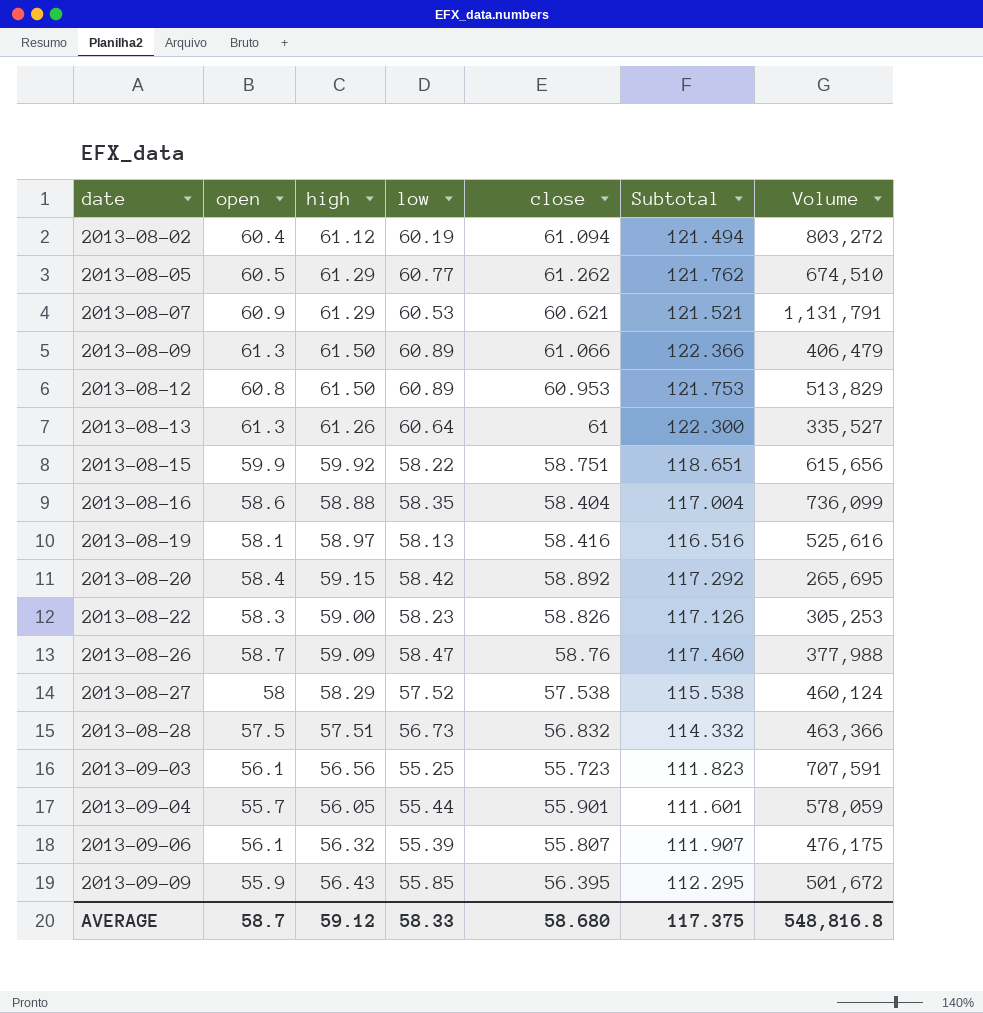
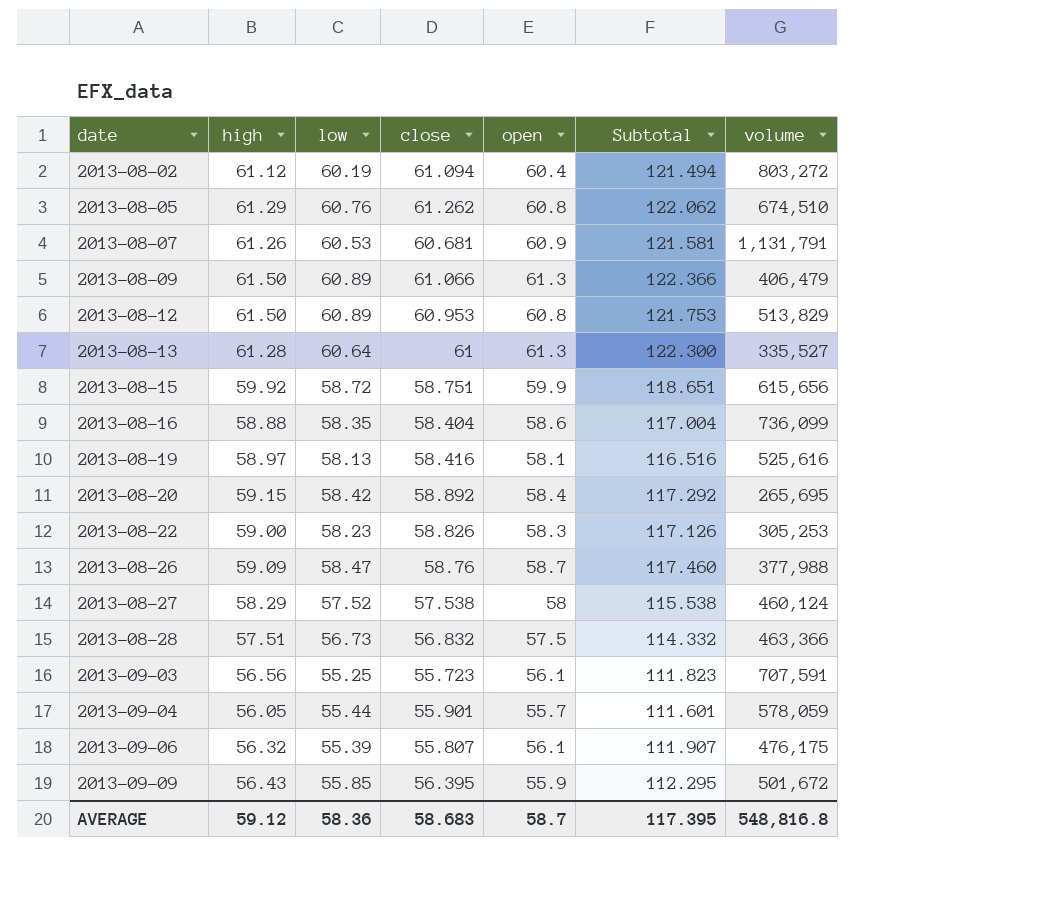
column open | position: 2 -> 5
column name: Volume -> volume
2013-08-05 | low: 60.77 -> 60.76
2013-08-05 | open: 60.5 -> 60.8
2013-08-05 | Subtotal: 121.762 -> 122.062
2013-08-07 | high: 61.29 -> 61.26
2013-08-07 | close: 60.621 -> 60.681
2013-08-07 | Subtotal: 121.521 -> 121.581
2013-08-13 | high: 61.26 -> 61.28
2013-08-15 | low: 58.22 -> 58.72
AVERAGE | low: 58.33 -> 58.36
AVERAGE | close: 58.680 -> 58.683
AVERAGE | Subtotal: 117.375 -> 117.395

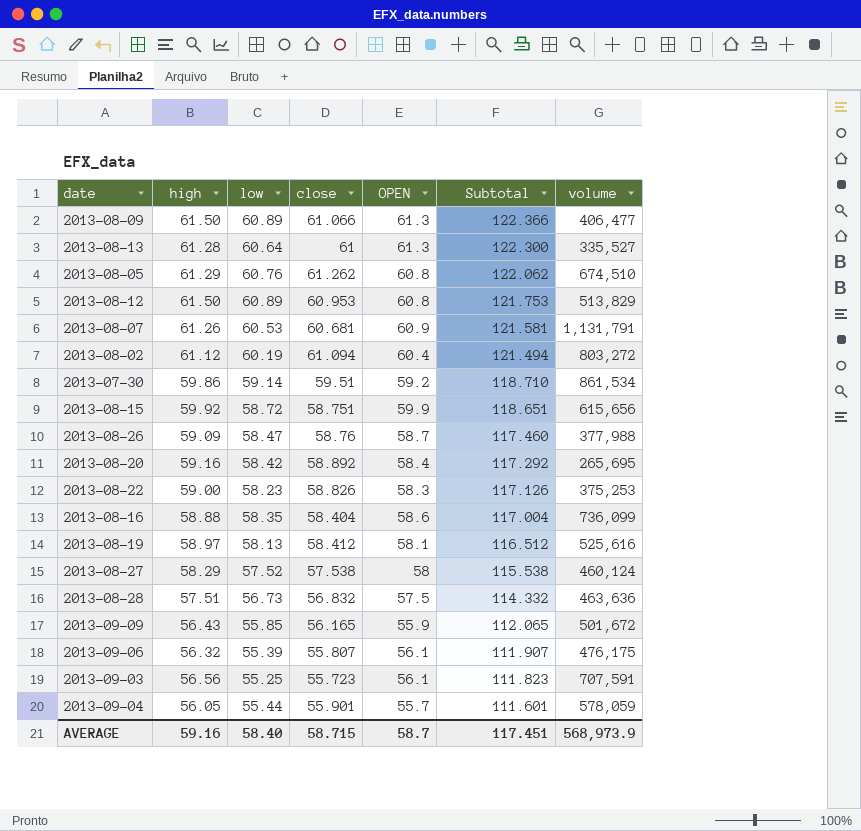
row order: date ascending -> Subtotal descending
column name: open -> OPEN
2013-08-09 | volume: 406,479 -> 406,477
row 2013-07-30: none -> 59.86 | 59.14 | 59.51 | 59.2 | 118.710 | 861,534
2013-08-20 | high: 59.15 -> 59.16
2013-08-22 | volume: 305,253 -> 375,253
2013-08-19 | close: 58.416 -> 58.412
2013-08-19 | Subtotal: 116.516 -> 116.512
2013-08-28 | volume: 463,366 -> 463,636
2013-09-09 | close: 56.395 -> 56.165
2013-09-09 | Subtotal: 112.295 -> 112.065
AVERAGE | high: 59.12 -> 59.16
AVERAGE | low: 58.36 -> 58.40
AVERAGE | close: 58.683 -> 58.715
AVERAGE | Subtotal: 117.395 -> 117.451
AVERAGE | volume: 548,816.8 -> 568,973.9

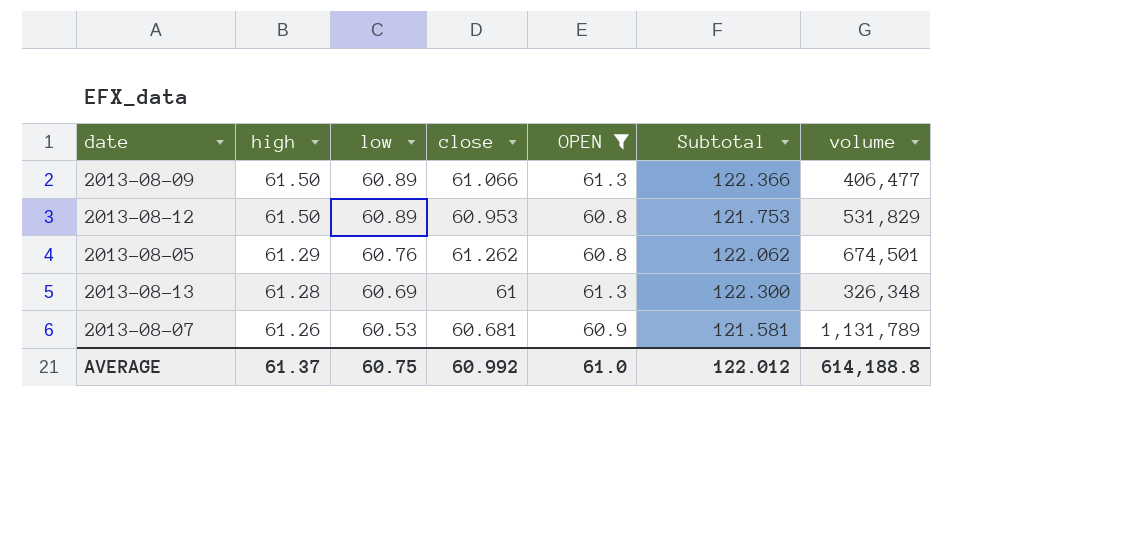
filter: none -> OPEN >= 60.8
row order: Subtotal descending -> high descending
2013-08-12 | volume: 513,829 -> 531,829
2013-08-05 | volume: 674,510 -> 674,501
2013-08-13 | low: 60.64 -> 60.69
2013-08-13 | volume: 335,527 -> 326,348
2013-08-07 | volume: 1,131,791 -> 1,131,789
AVERAGE | high: 59.16 -> 61.37
AVERAGE | low: 58.40 -> 60.75
AVERAGE | close: 58.715 -> 60.992
AVERAGE | OPEN: 58.7 -> 61.0
AVERAGE | Subtotal: 117.451 -> 122.012
AVERAGE | volume: 568,973.9 -> 614,188.8

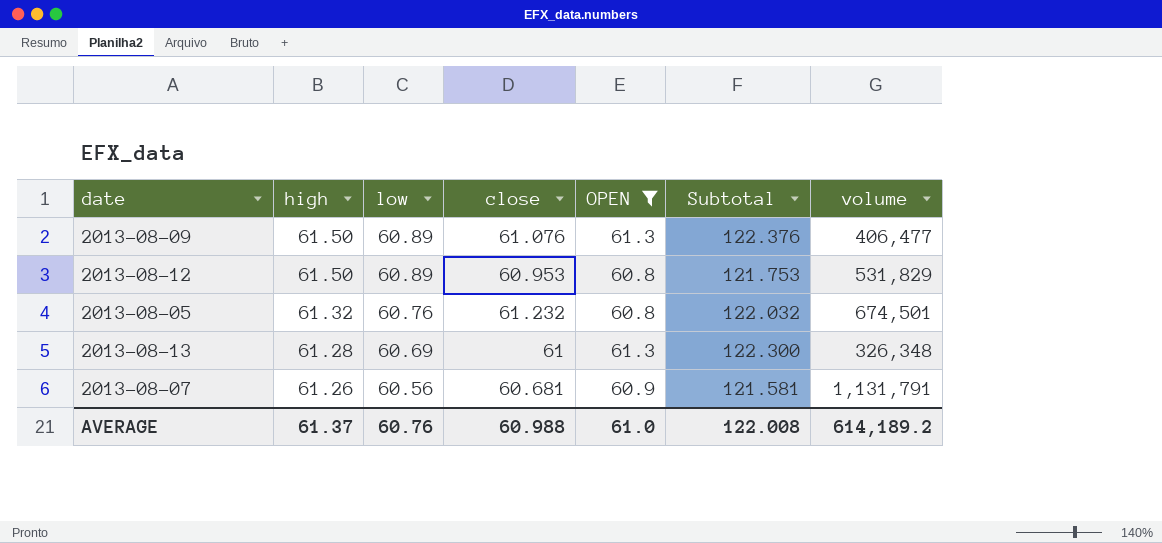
2013-08-09 | close: 61.066 -> 61.076
2013-08-09 | Subtotal: 122.366 -> 122.376
2013-08-05 | high: 61.29 -> 61.32
2013-08-05 | close: 61.262 -> 61.232
2013-08-05 | Subtotal: 122.062 -> 122.032
2013-08-07 | low: 60.53 -> 60.56
2013-08-07 | volume: 1,131,789 -> 1,131,791
AVERAGE | low: 60.75 -> 60.76
AVERAGE | close: 60.992 -> 60.988
AVERAGE | Subtotal: 122.012 -> 122.008
AVERAGE | volume: 614,188.8 -> 614,189.2

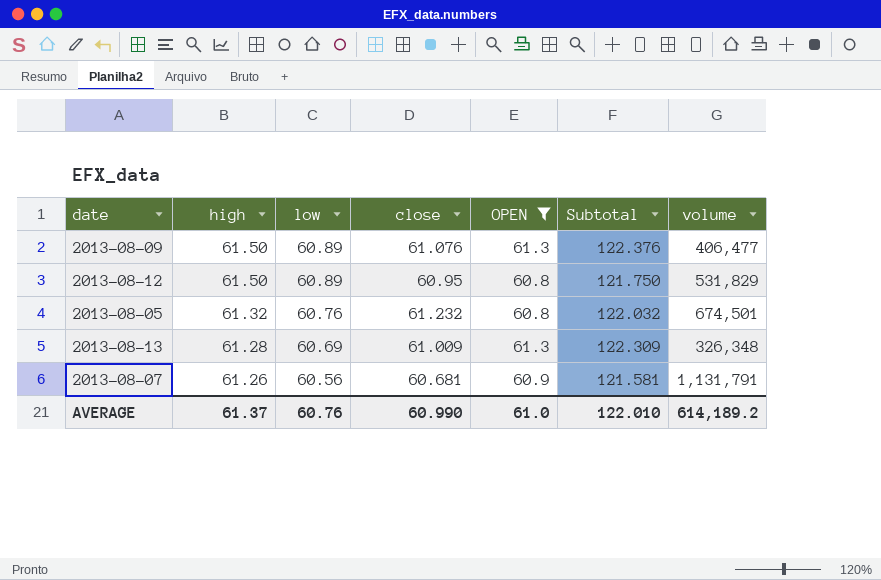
2013-08-12 | close: 60.953 -> 60.95
2013-08-12 | Subtotal: 121.753 -> 121.750
2013-08-13 | close: 61 -> 61.009
2013-08-13 | Subtotal: 122.300 -> 122.309
AVERAGE | close: 60.988 -> 60.990
AVERAGE | Subtotal: 122.008 -> 122.010

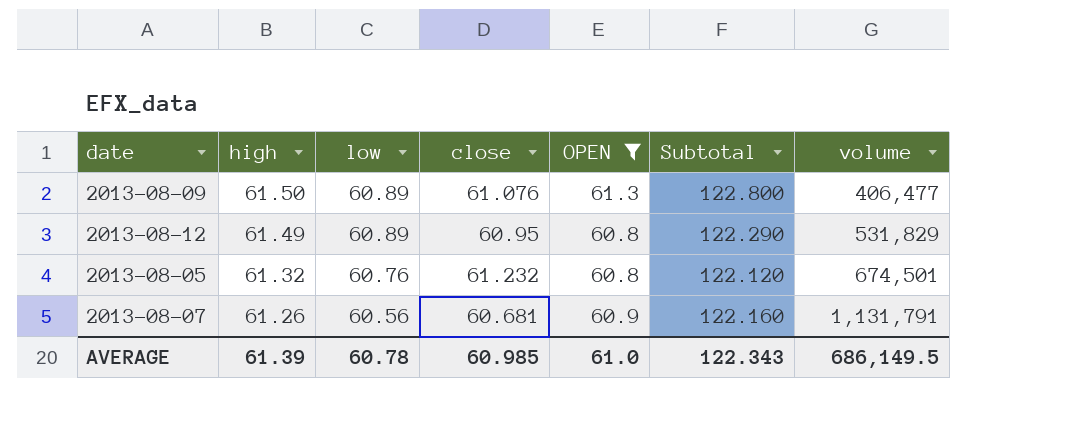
column Subtotal | formula: [close] + [OPEN] -> [high] + [OPEN]
row 2013-08-13: 61.28 | 60.69 | 61.009 | 61.3 | 122.309 | 326,348 -> none
2013-08-12 | high: 61.50 -> 61.49
AVERAGE | high: 61.37 -> 61.39
AVERAGE | low: 60.76 -> 60.78
AVERAGE | close: 60.990 -> 60.985
AVERAGE | Subtotal: 122.010 -> 122.343
AVERAGE | volume: 614,189.2 -> 686,149.5

